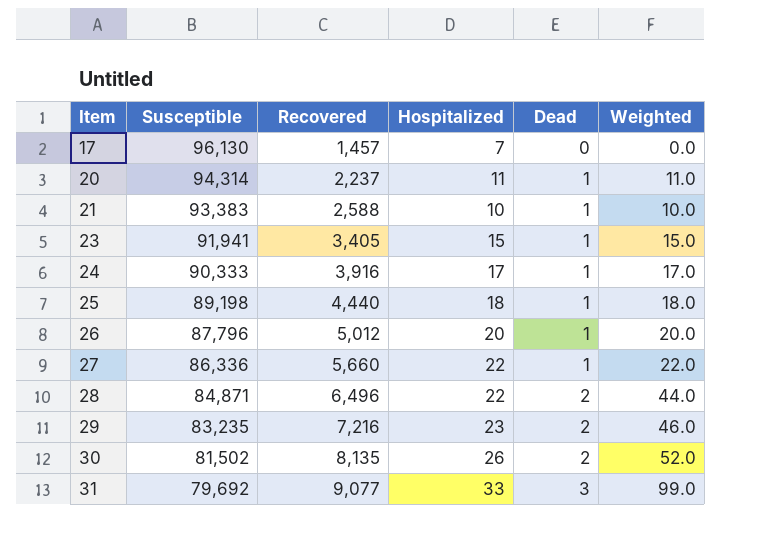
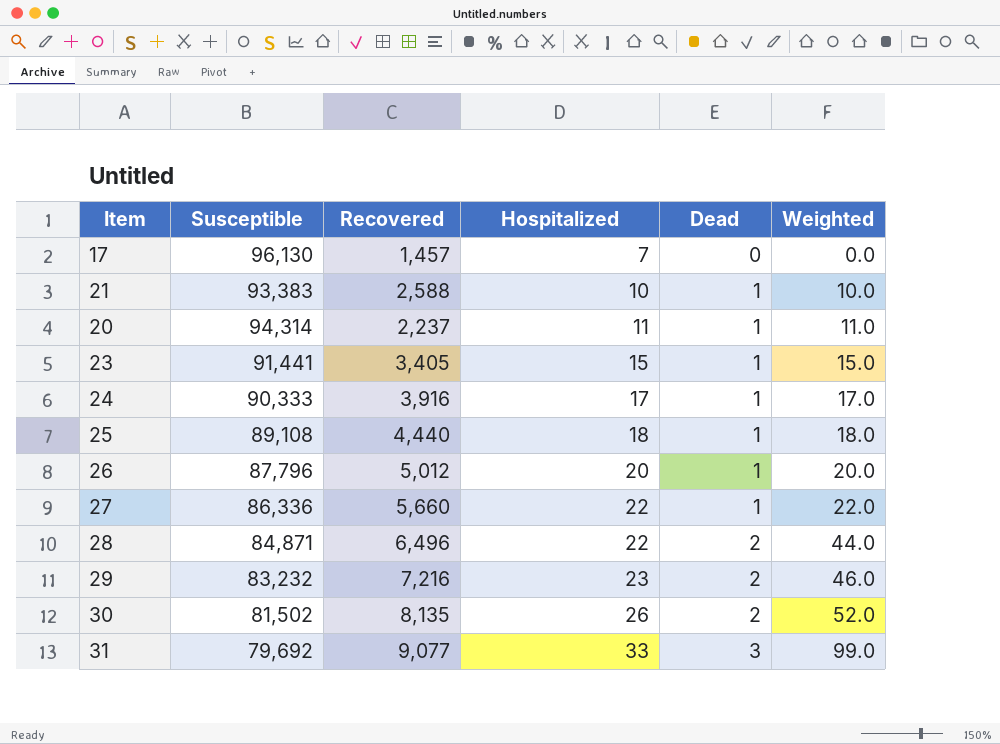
row order: Item ascending -> Hospitalized ascending
23 | Susceptible: 91,941 -> 91,441
25 | Susceptible: 89,198 -> 89,108
29 | Susceptible: 83,235 -> 83,232

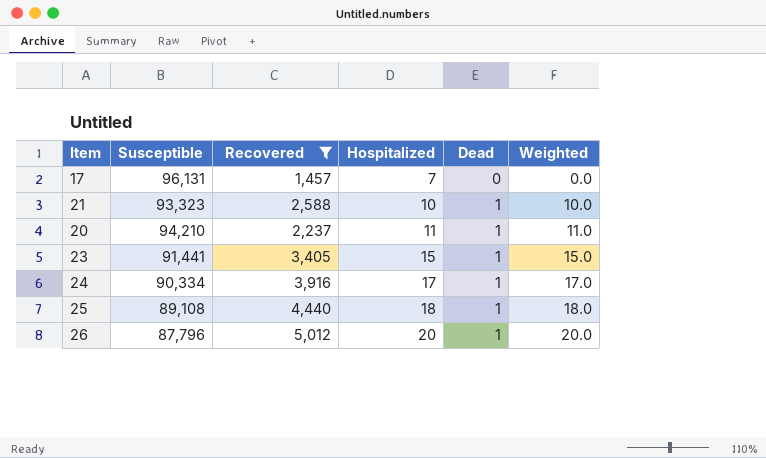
filter: none -> Recovered <= 5,012
17 | Susceptible: 96,130 -> 96,131
21 | Susceptible: 93,383 -> 93,323
20 | Susceptible: 94,314 -> 94,210
24 | Susceptible: 90,333 -> 90,334

